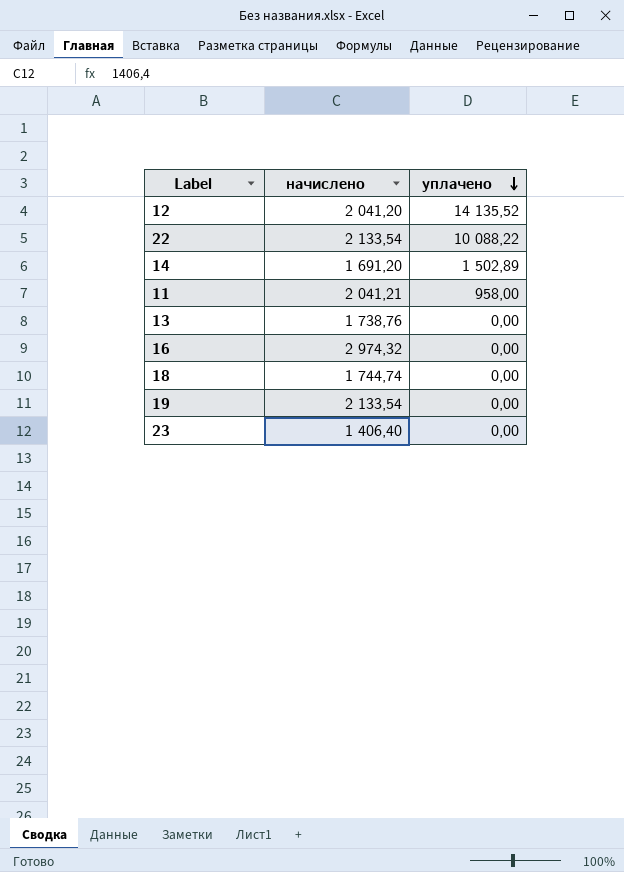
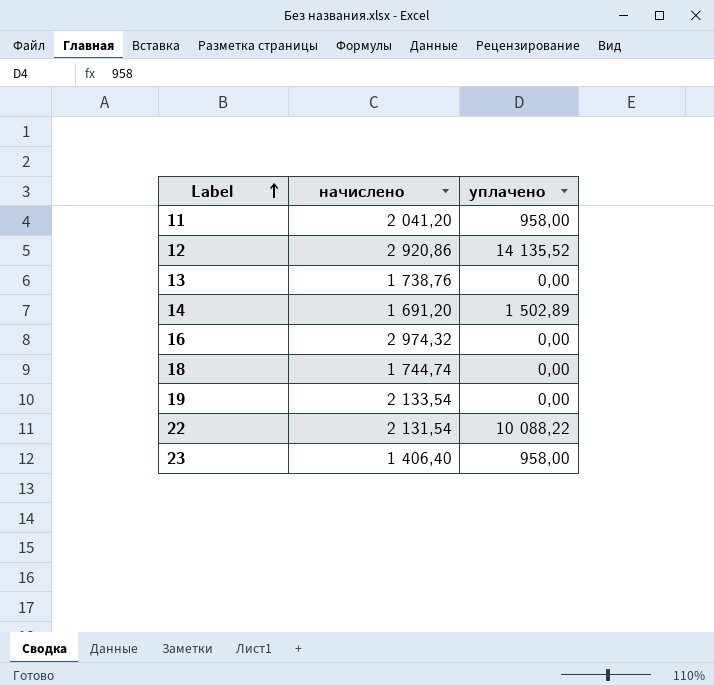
row order: уплачено descending -> Label ascending
11 | начислено: 2 041,21 -> 2 041,20
12 | начислено: 2 041,20 -> 2 920,86
22 | начислено: 2 133,54 -> 2 131,54
23 | уплачено: 0,00 -> 958,00

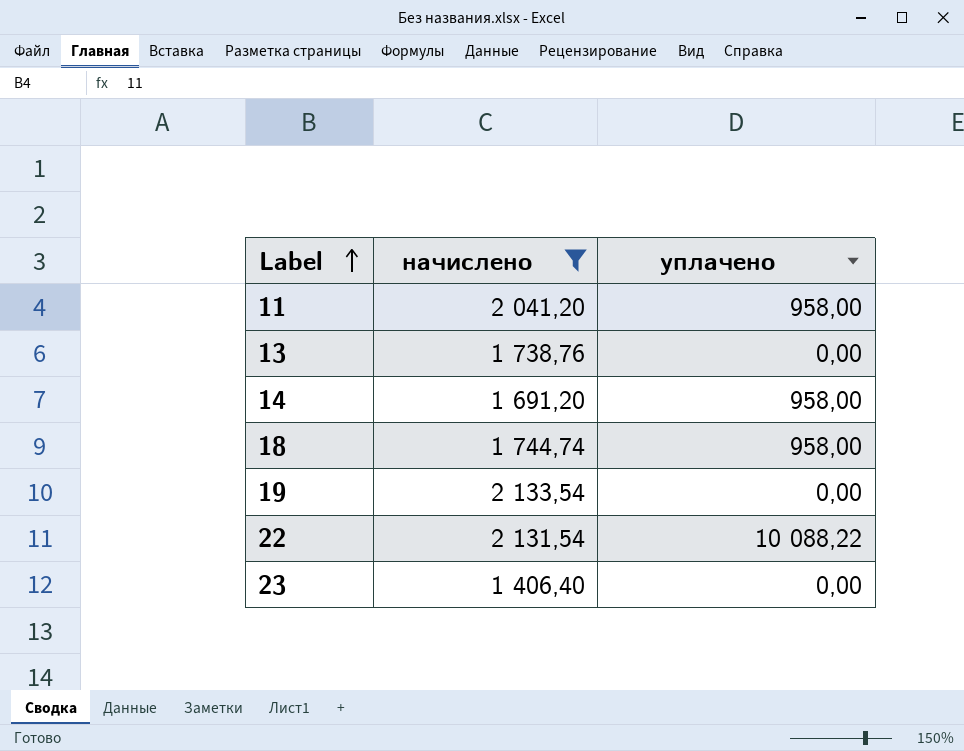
filter: none -> начислено <= 2 133,54
14 | уплачено: 1 502,89 -> 958,00
18 | уплачено: 0,00 -> 958,00
23 | уплачено: 958,00 -> 0,00

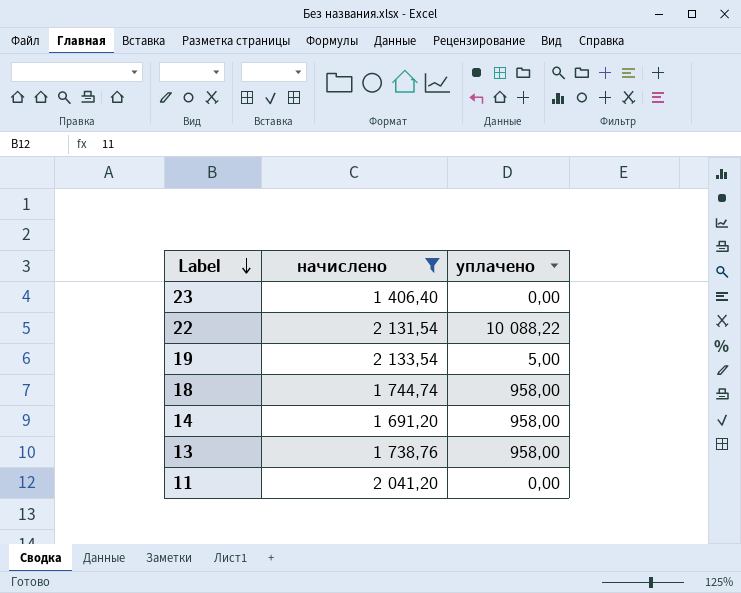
row order: Label ascending -> Label descending
19 | уплачено: 0,00 -> 5,00
13 | уплачено: 0,00 -> 958,00
11 | уплачено: 958,00 -> 0,00

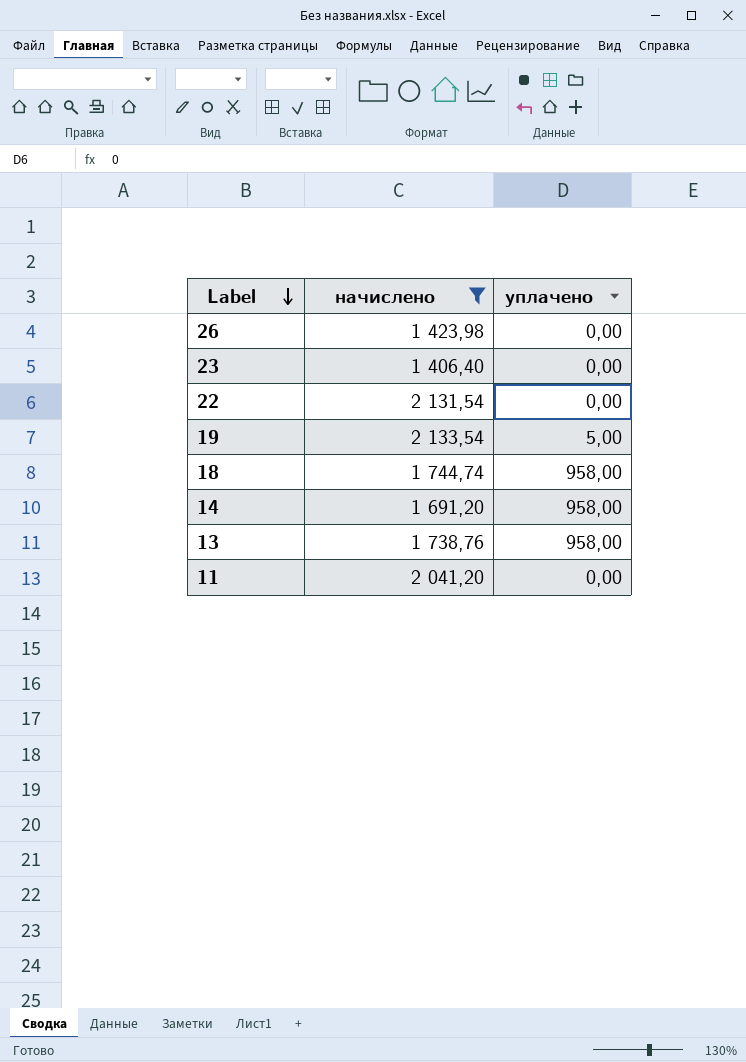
row 26: none -> 1 423,98 | 0,00
22 | уплачено: 10 088,22 -> 0,00

